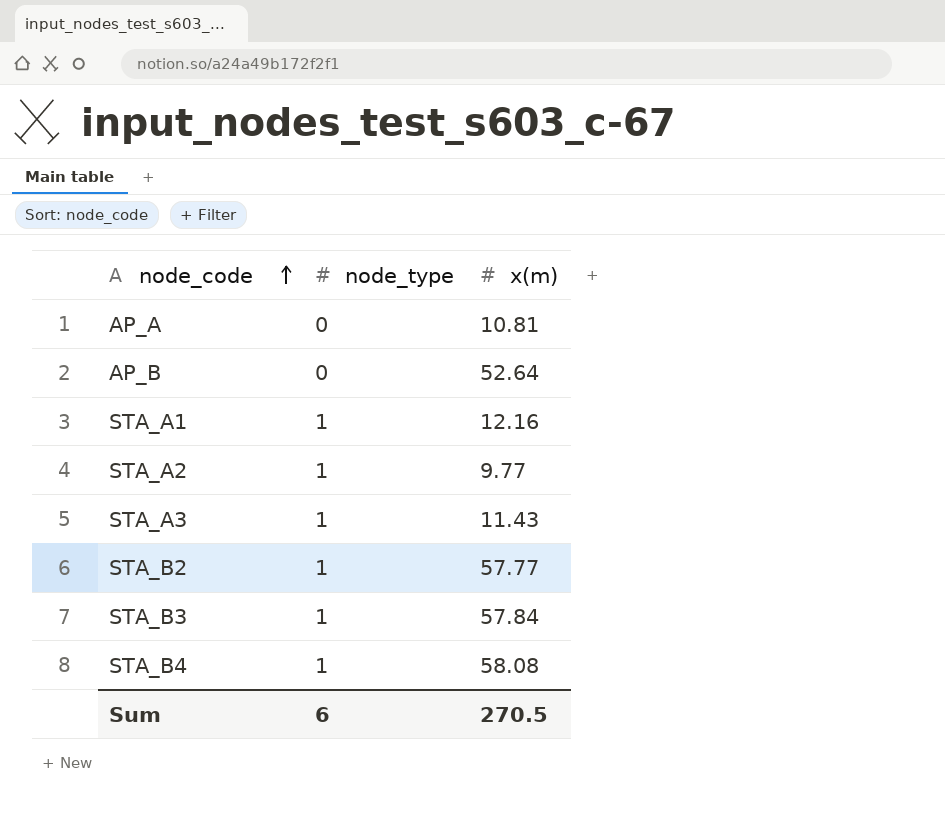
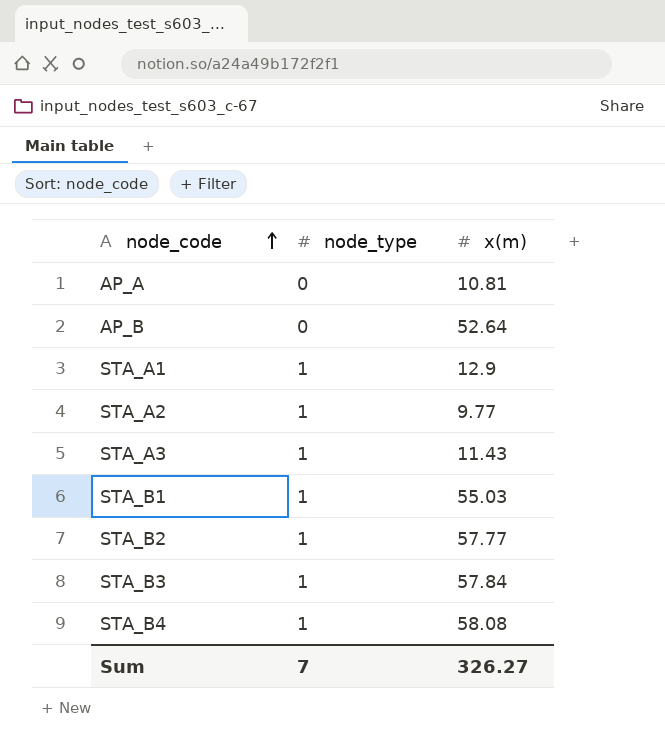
STA_A1 | x(m): 12.16 -> 12.9
row STA_B1: none -> 1 | 55.03
Sum | node_type: 6 -> 7
Sum | x(m): 270.5 -> 326.27

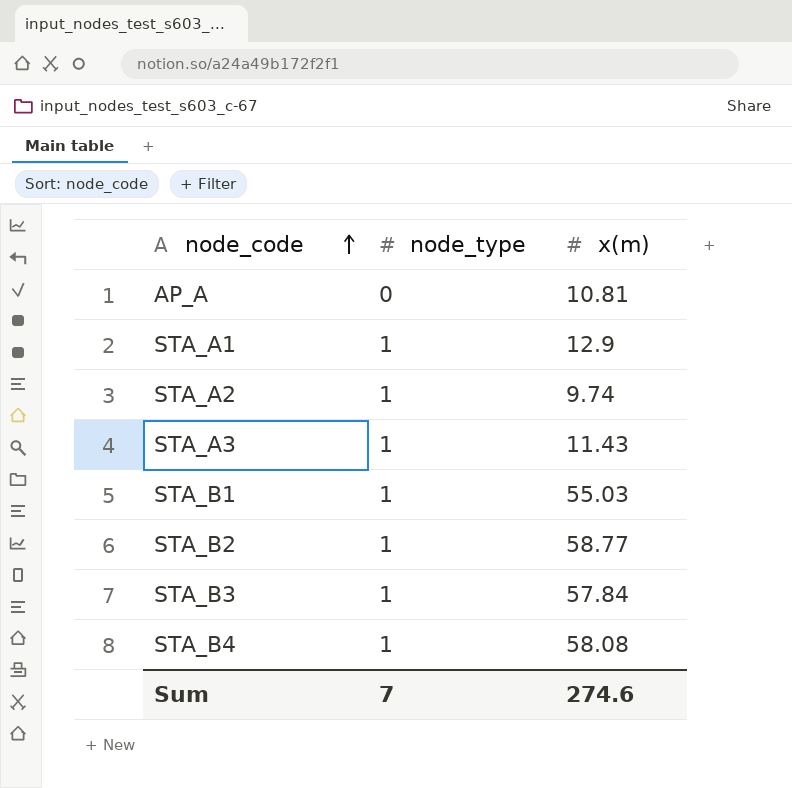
row AP_B: 0 | 52.64 -> none
STA_A2 | x(m): 9.77 -> 9.74
STA_B2 | x(m): 57.77 -> 58.77
Sum | x(m): 326.27 -> 274.6

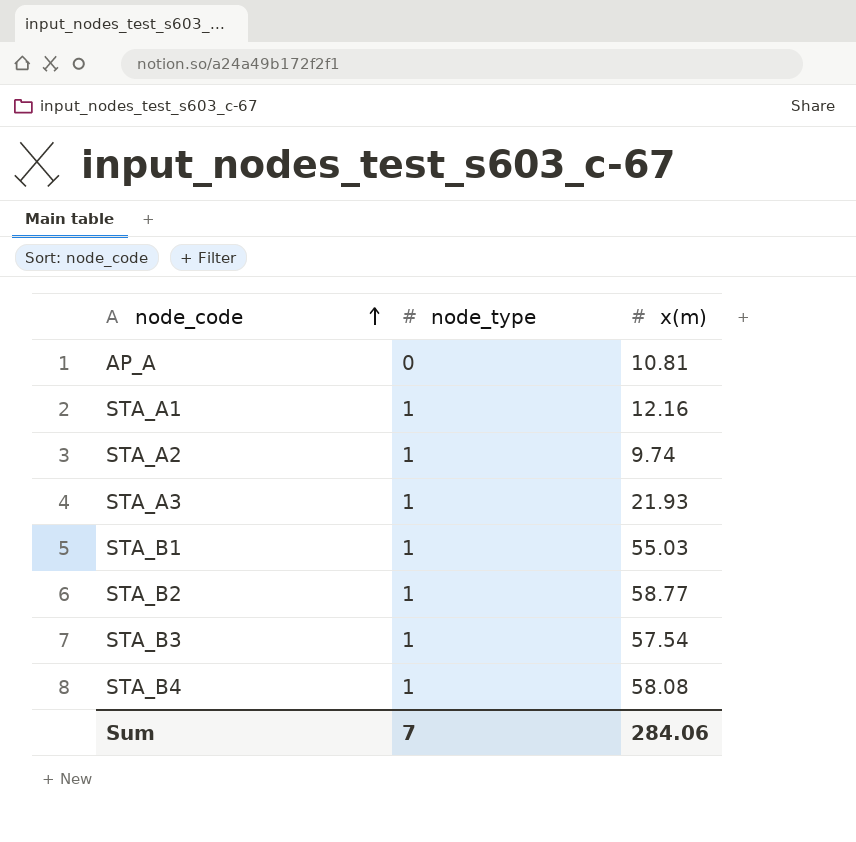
STA_A1 | x(m): 12.9 -> 12.16
STA_A3 | x(m): 11.43 -> 21.93
STA_B3 | x(m): 57.84 -> 57.54
Sum | x(m): 274.6 -> 284.06

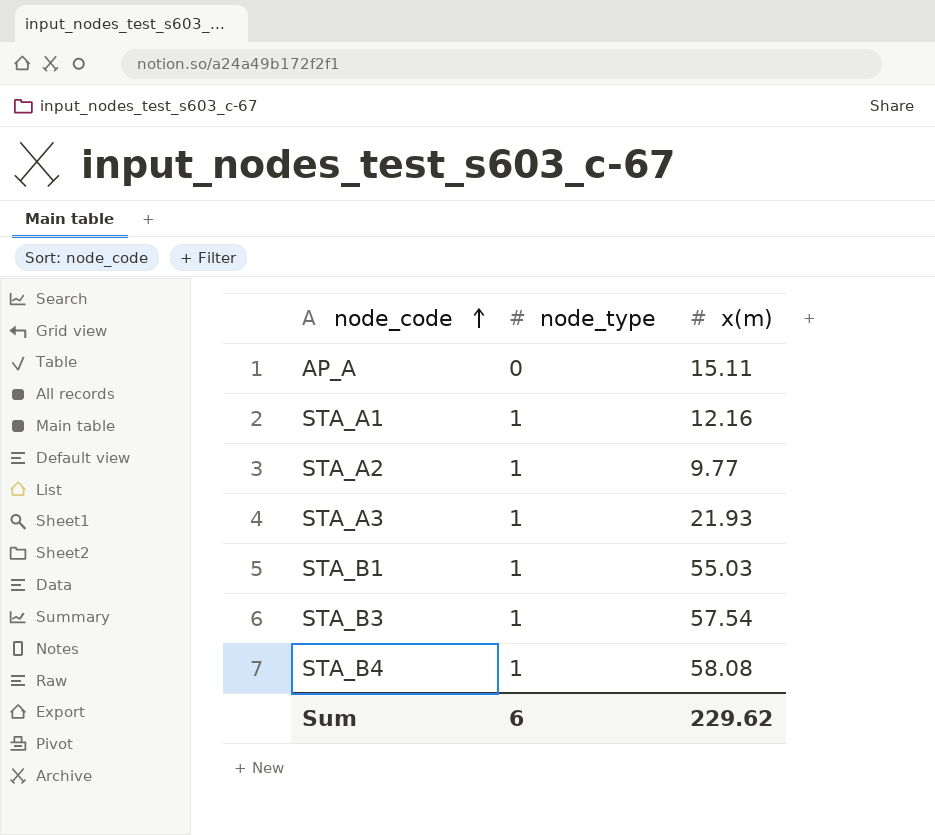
row STA_B2: 1 | 58.77 -> none
AP_A | x(m): 10.81 -> 15.11
STA_A2 | x(m): 9.74 -> 9.77
Sum | node_type: 7 -> 6
Sum | x(m): 284.06 -> 229.62

